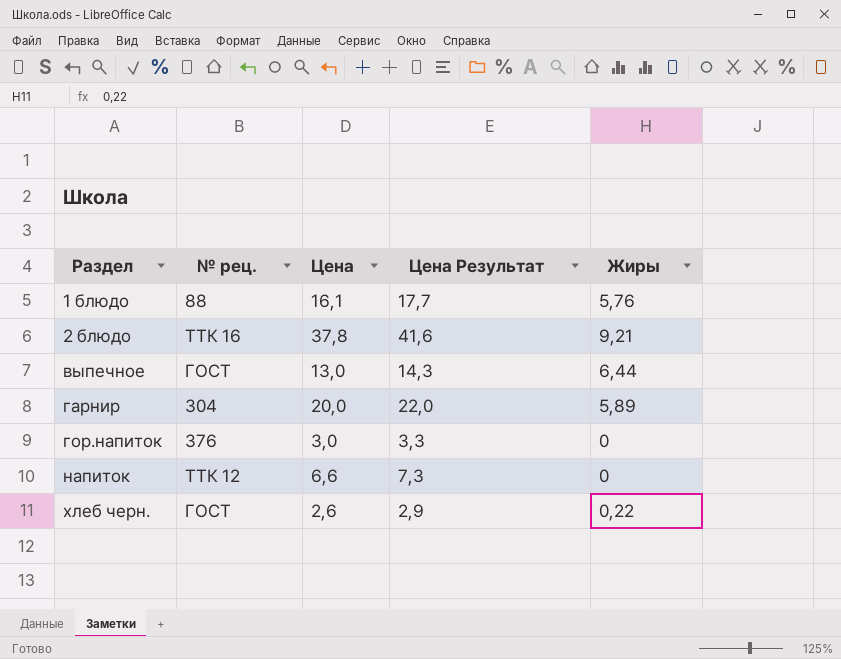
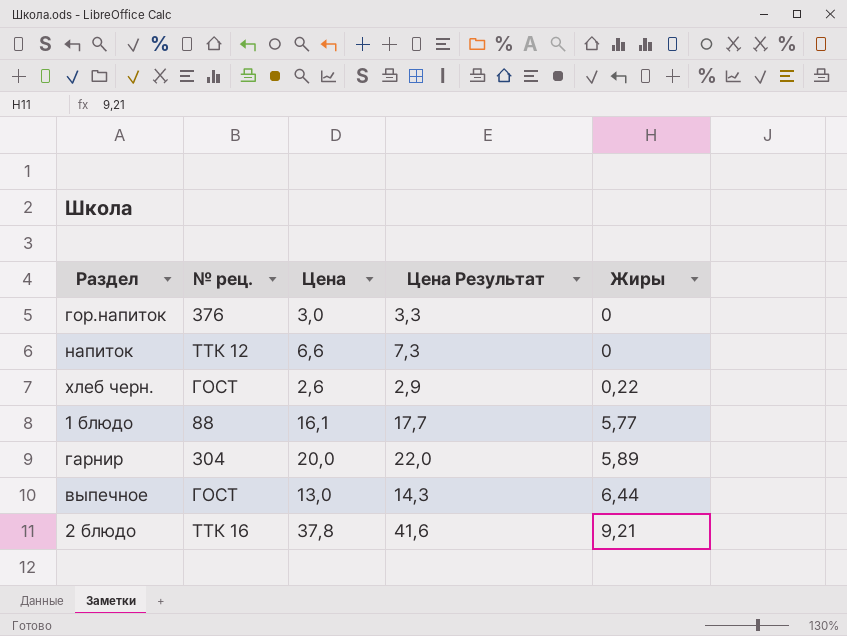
row order: Раздел ascending -> Жиры ascending
1 блюдо | Жиры: 5,76 -> 5,77

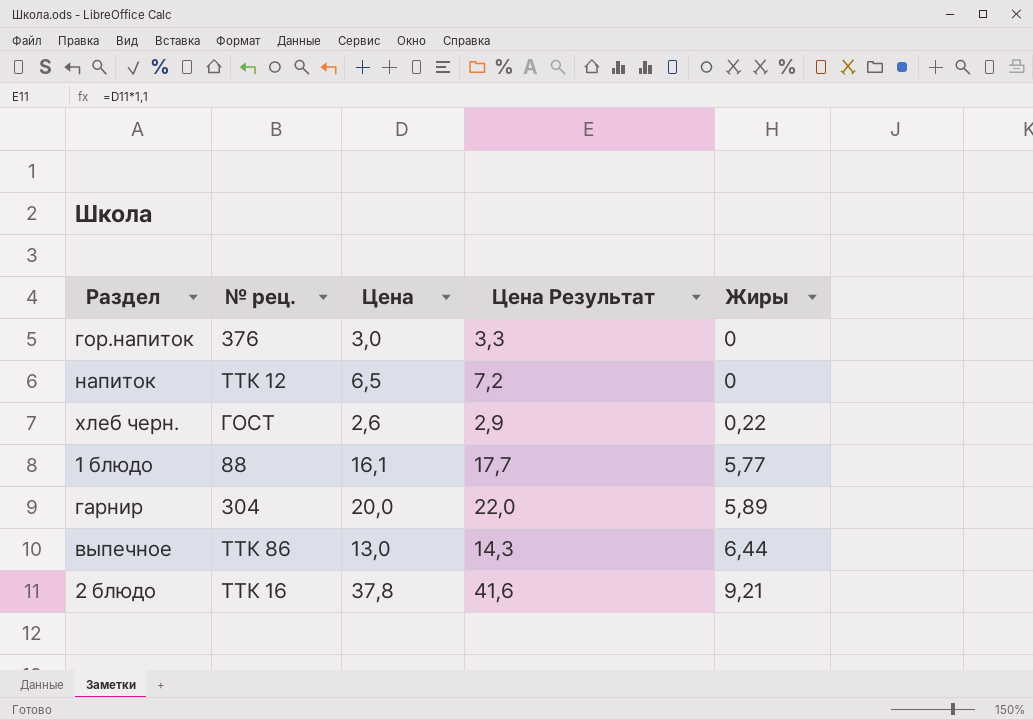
напиток | Цена: 6,6 -> 6,5
напиток | Цена Результат: 7,3 -> 7,2
выпечное | № рец.: ГОСТ -> ТТК 86

